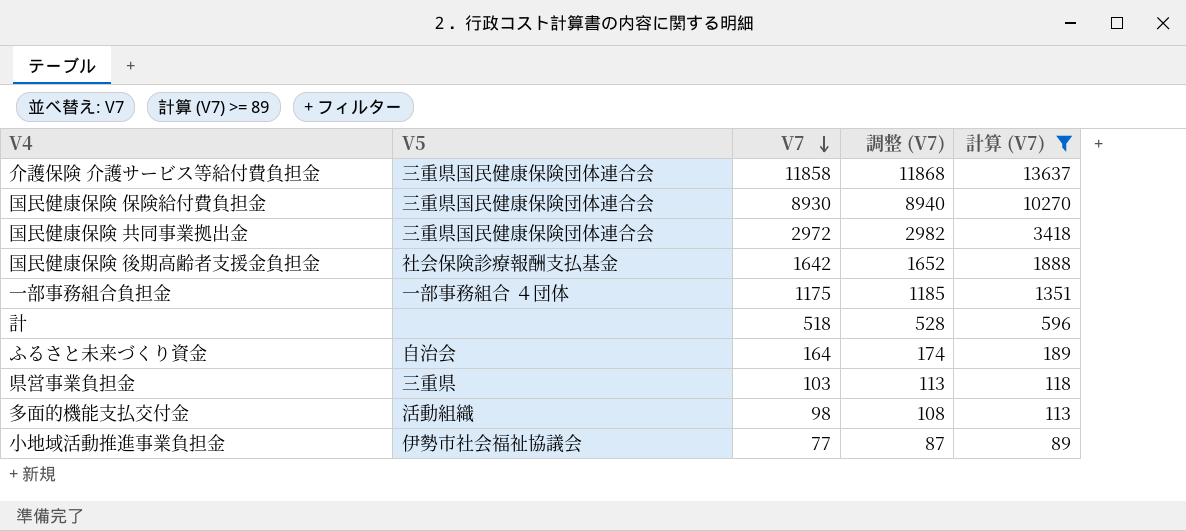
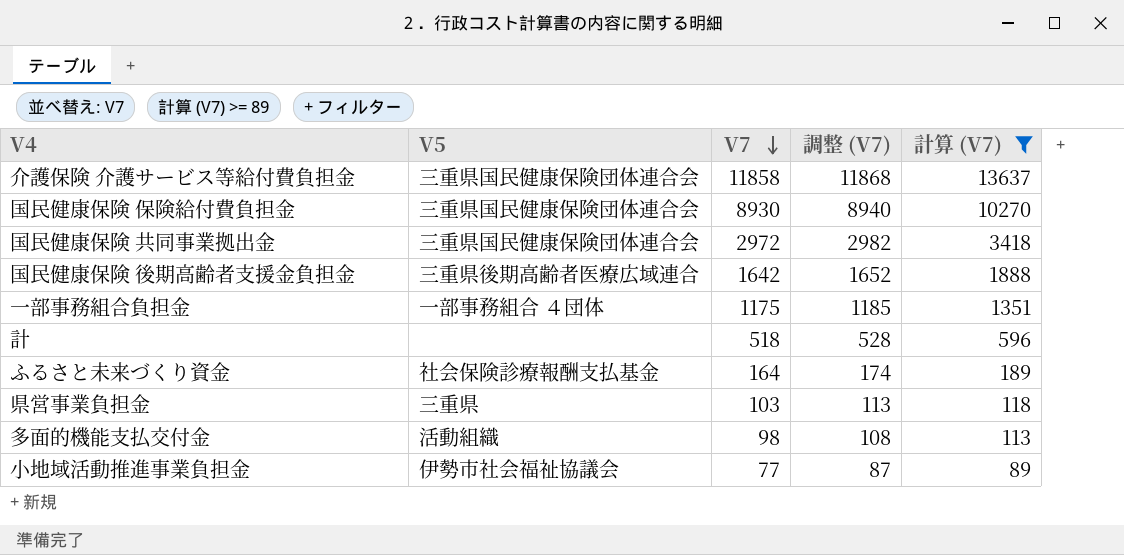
国民健康保険 後期高齢者支援金負担金 | V5: 社会保険診療報酬支払基金 -> 三重県後期高齢者医療広域連合
ふるさと未来づくり資金 | V5: 自治会 -> 社会保険診療報酬支払基金

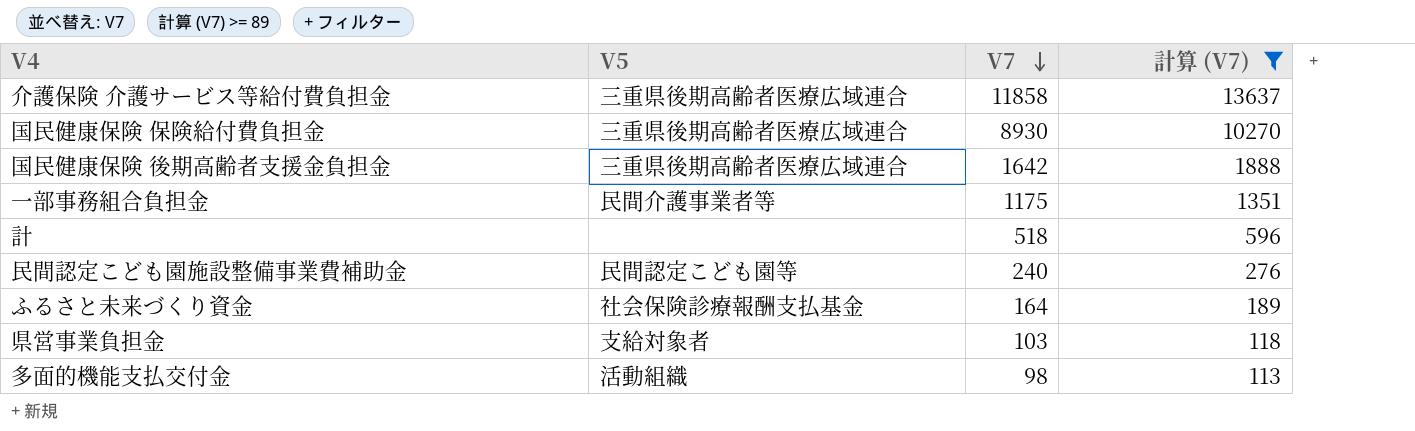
column 調整 (V7) | formula: [V7] + 10 -> none
row 国民健康保険 共同事業拠出金: 三重県国民健康保険団体連合会 | 2972 | 2982 | 3418 -> none
row 小地域活動推進事業負担金: 伊勢市社会福祉協議会 | 77 | 87 | 89 -> none
介護保険 介護サービス等給付費負担金 | V5: 三重県国民健康保険団体連合会 -> 三重県後期高齢者医療広域連合
国民健康保険 保険給付費負担金 | V5: 三重県国民健康保険団体連合会 -> 三重県後期高齢者医療広域連合
一部事務組合負担金 | V5: 一部事務組合 ４団体 -> 民間介護事業者等
row 民間認定こども園施設整備事業費補助金: none -> 民間認定こども園等 | 240 | 276
県営事業負担金 | V5: 三重県 -> 支給対象者

